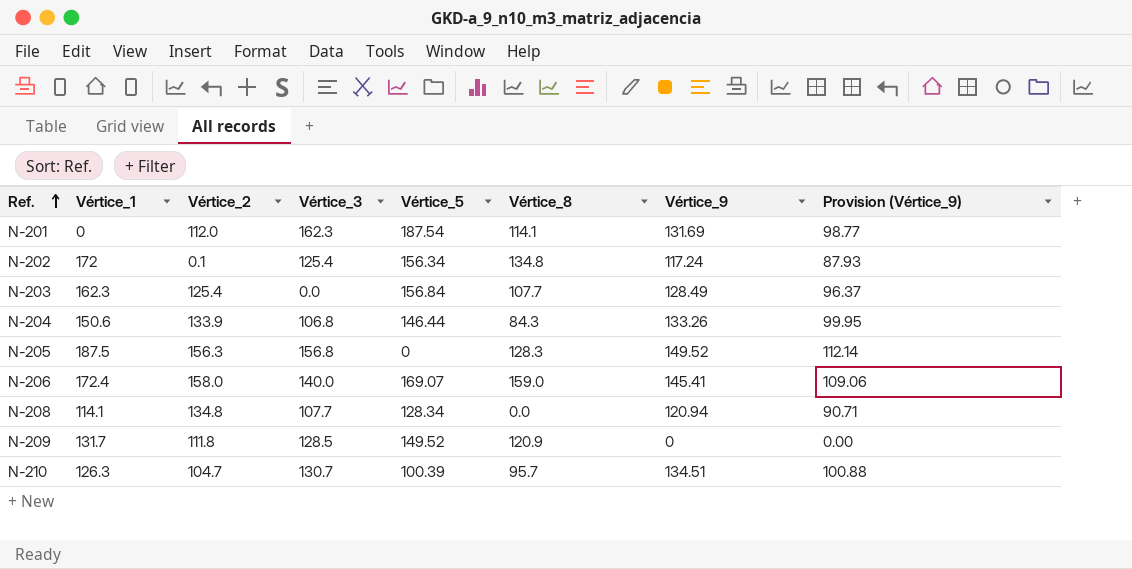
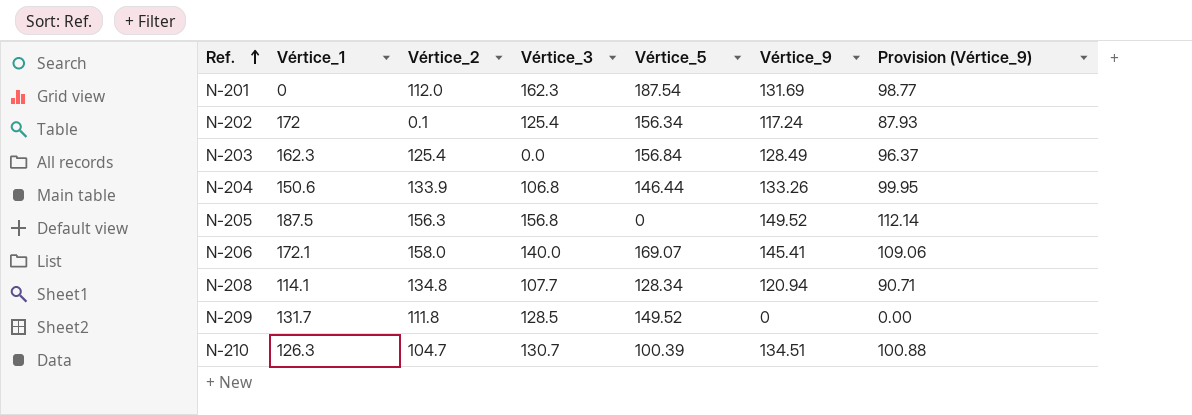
column Vértice_8 | position: 6 -> none
N-206 | Vértice_1: 172.4 -> 172.1

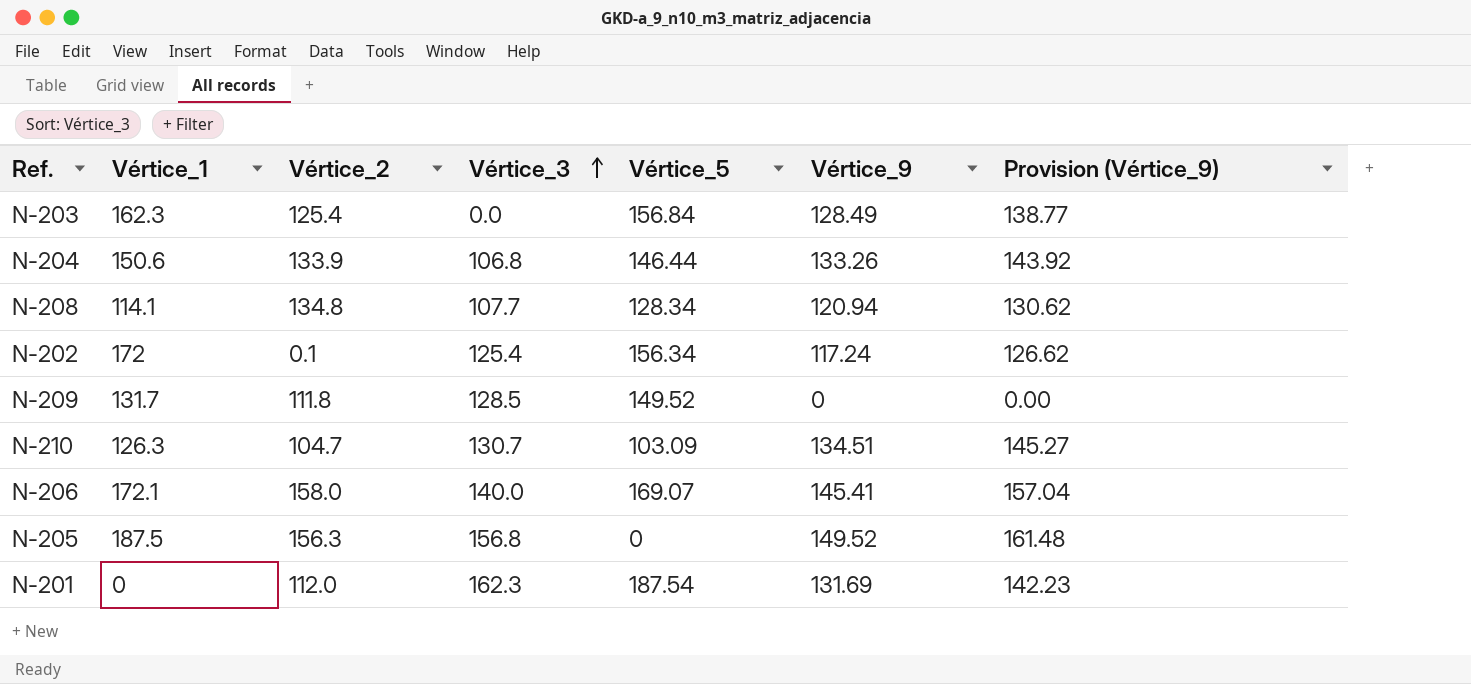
row order: Ref. ascending -> Vértice_3 ascending
column Provision (Vértice_9) | formula: [Vértice_9] * 0.75 -> [Vértice_9] * 1.08
N-210 | Vértice_5: 100.39 -> 103.09

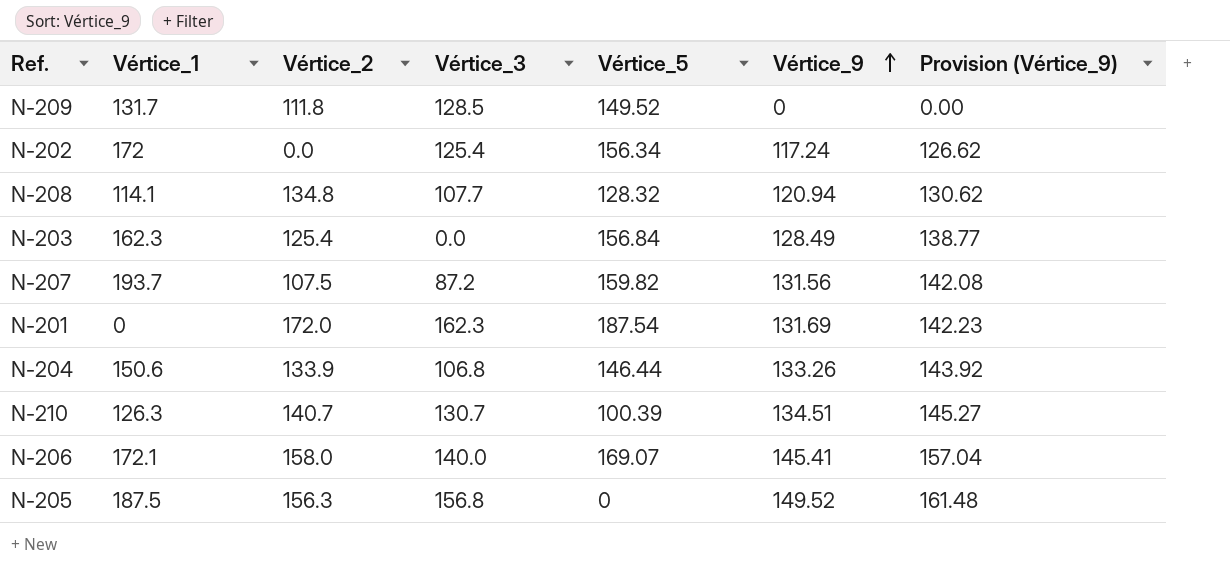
row order: Vértice_3 ascending -> Vértice_9 ascending
N-202 | Vértice_2: 0.1 -> 0.0
N-208 | Vértice_5: 128.34 -> 128.32
row N-207: none -> 193.7 | 107.5 | 87.2 | 159.82 | 131.56 | 142.08
N-201 | Vértice_2: 112.0 -> 172.0
N-210 | Vértice_2: 104.7 -> 140.7
N-210 | Vértice_5: 103.09 -> 100.39

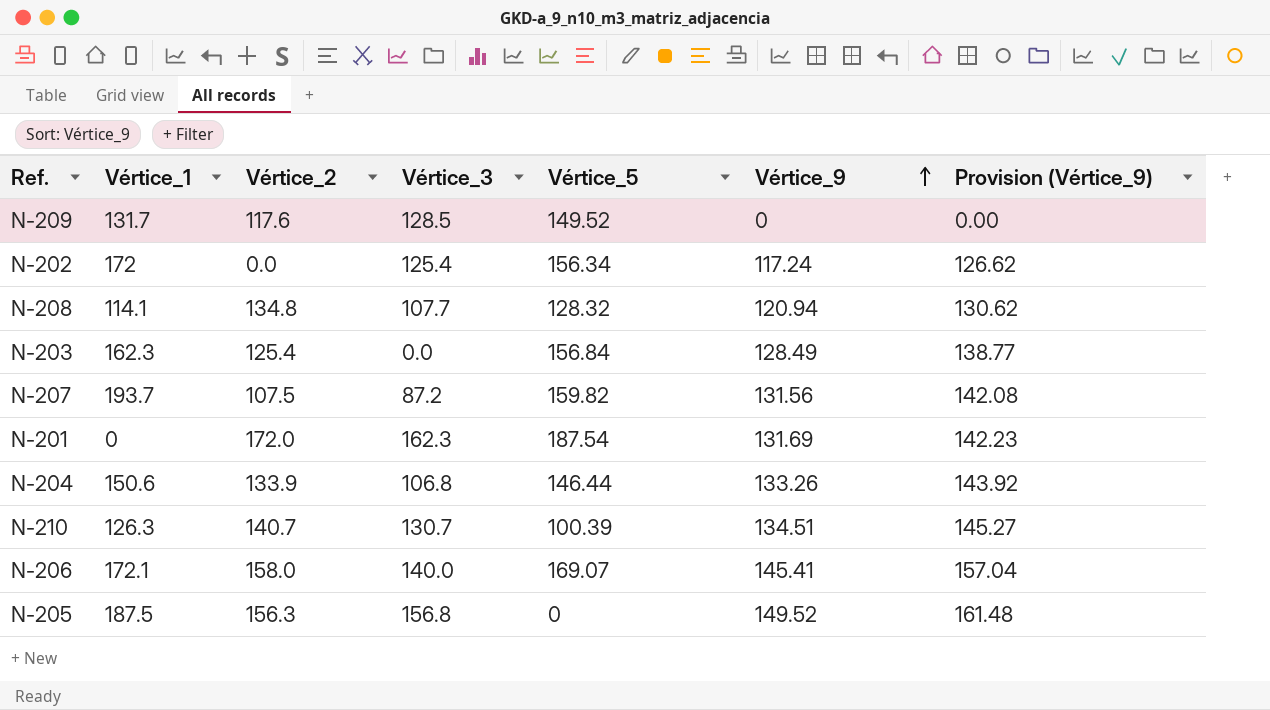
N-209 | Vértice_2: 111.8 -> 117.6

